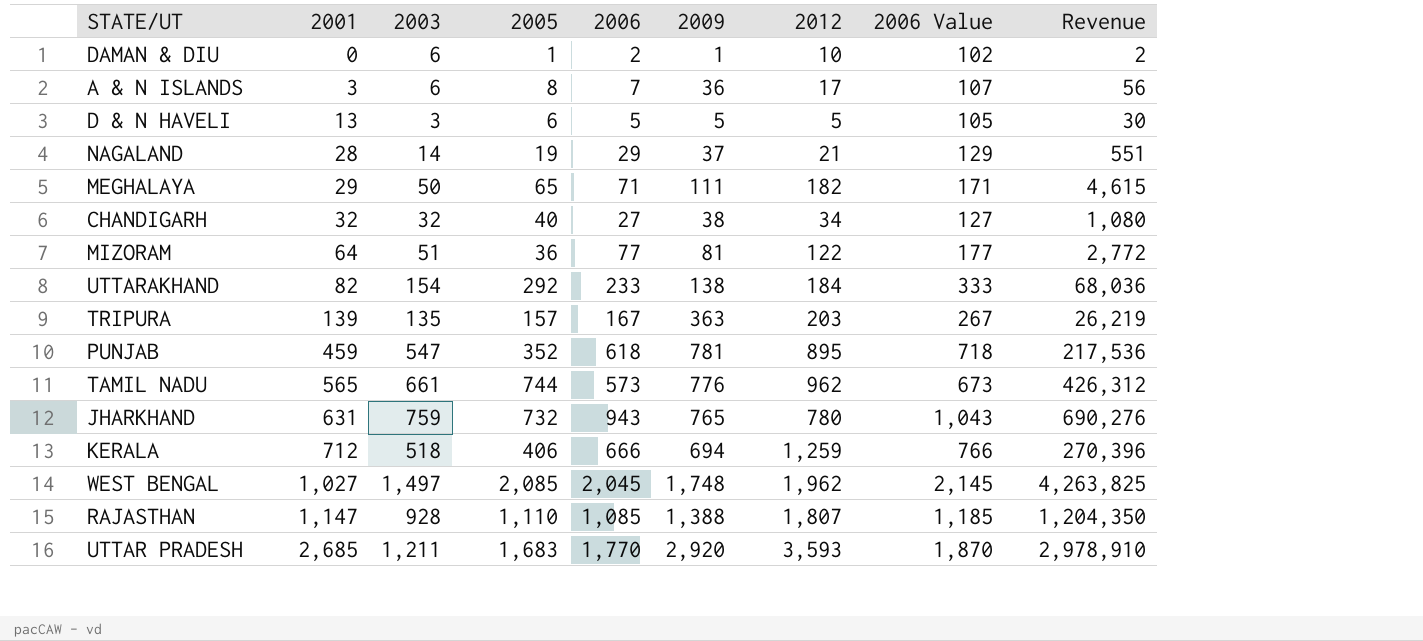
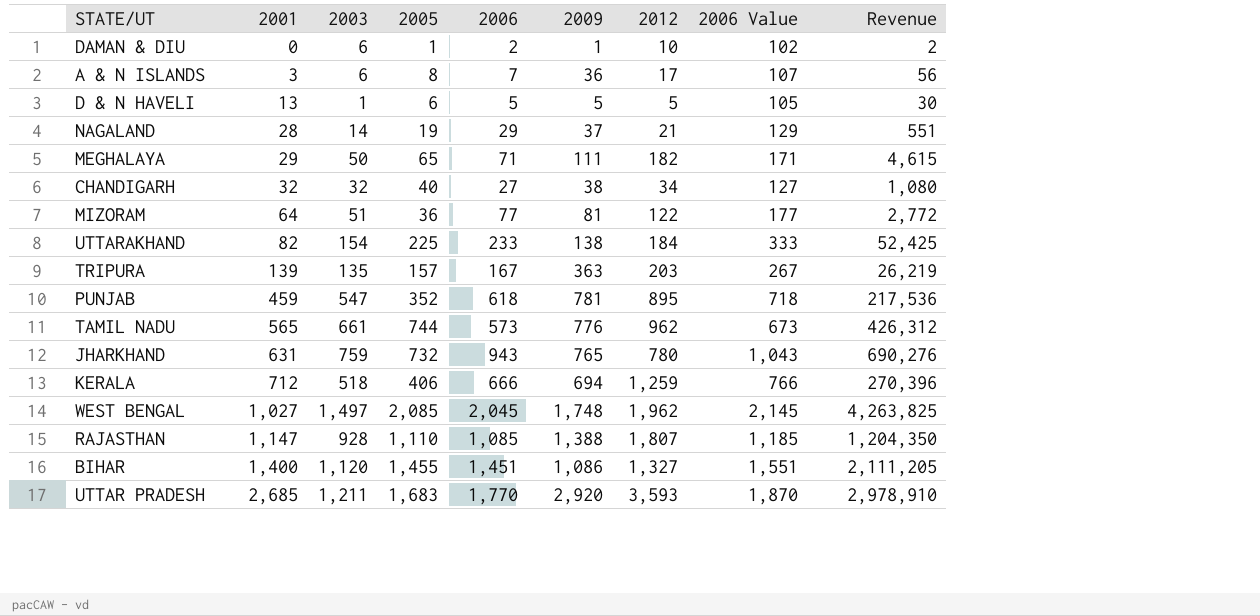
D & N HAVELI | 2003: 3 -> 1
UTTARAKHAND | 2005: 292 -> 225
UTTARAKHAND | Revenue: 68,036 -> 52,425
row BIHAR: none -> 1,400 | 1,120 | 1,455 | 1,451 | 1,086 | 1,327 | 1,551 | 2,111,205

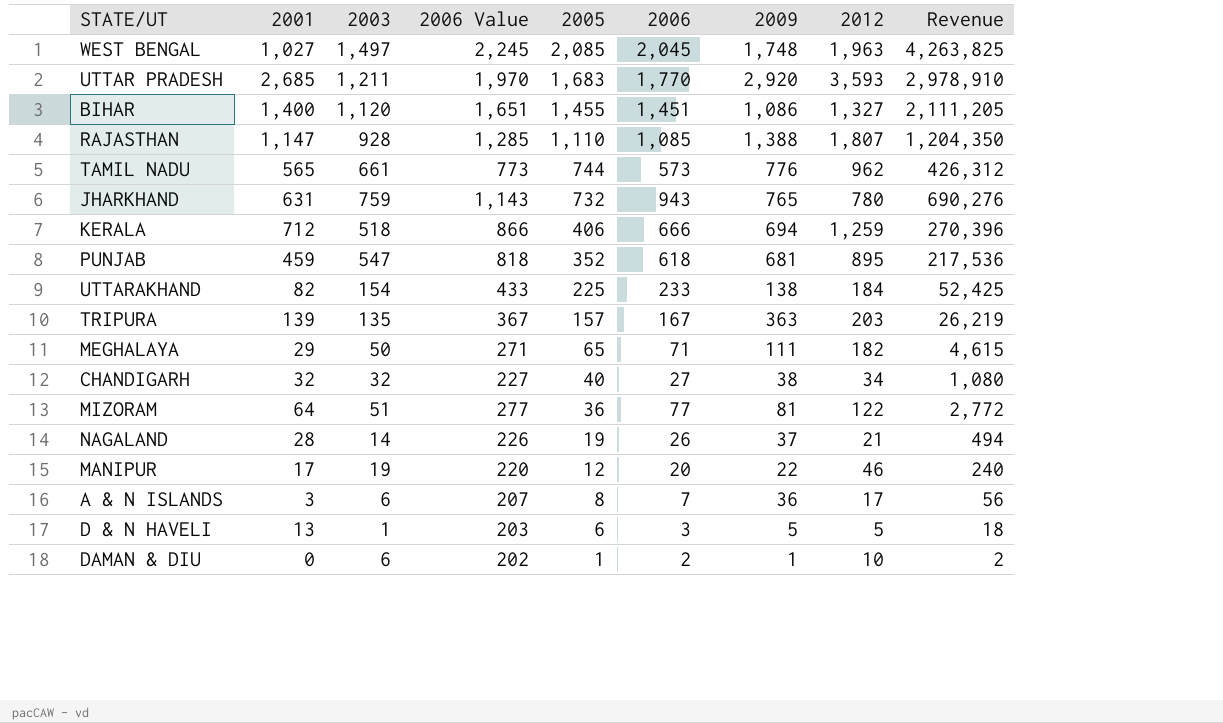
row order: 2001 ascending -> 2005 descending
column 2006 Value | formula: [2006] + 100 -> [2006] + 200
column 2006 Value | position: 8 -> 4
WEST BENGAL | 2012: 1,962 -> 1,963
PUNJAB | 2009: 781 -> 681
NAGALAND | 2006: 29 -> 26
NAGALAND | Revenue: 551 -> 494
row MANIPUR: none -> 17 | 19 | 220 | 12 | 20 | 22 | 46 | 240
D & N HAVELI | 2006: 5 -> 3
D & N HAVELI | Revenue: 30 -> 18

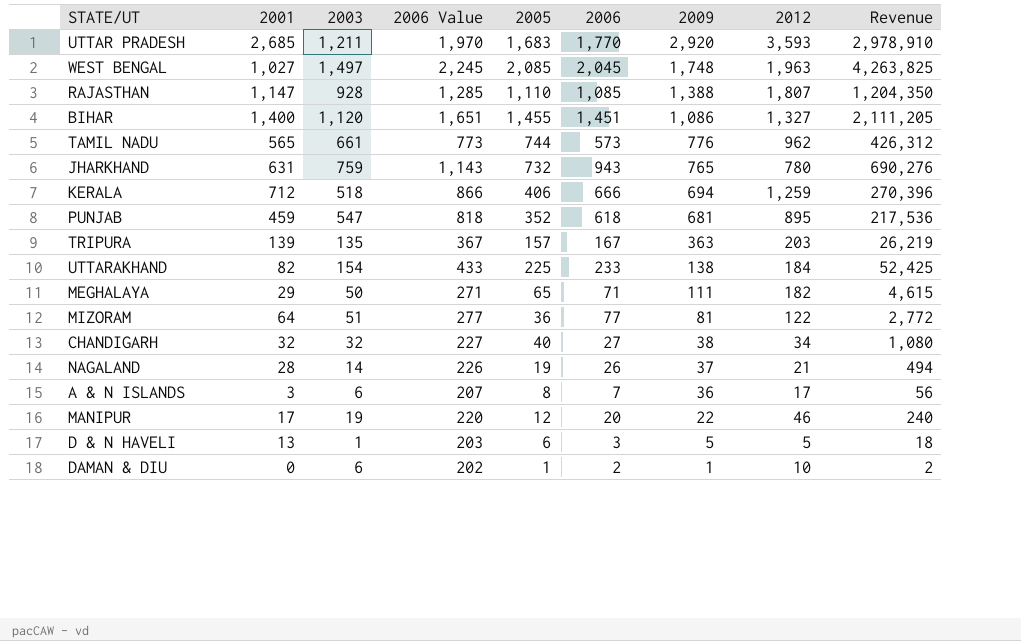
row order: 2005 descending -> 2009 descending

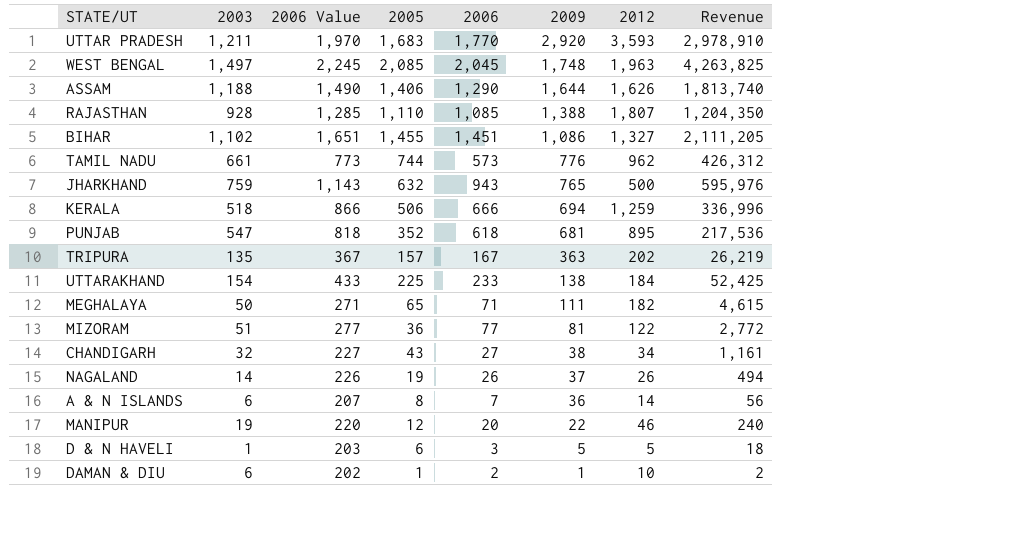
column 2001 | position: 2 -> none
row ASSAM: none -> 1,188 | 1,490 | 1,406 | 1,290 | 1,644 | 1,626 | 1,813,740
BIHAR | 2003: 1,120 -> 1,102
JHARKHAND | 2005: 732 -> 632
JHARKHAND | 2012: 780 -> 500
JHARKHAND | Revenue: 690,276 -> 595,976
KERALA | 2005: 406 -> 506
KERALA | Revenue: 270,396 -> 336,996
TRIPURA | 2012: 203 -> 202
CHANDIGARH | 2005: 40 -> 43
CHANDIGARH | Revenue: 1,080 -> 1,161
NAGALAND | 2012: 21 -> 26
A & N ISLANDS | 2012: 17 -> 14

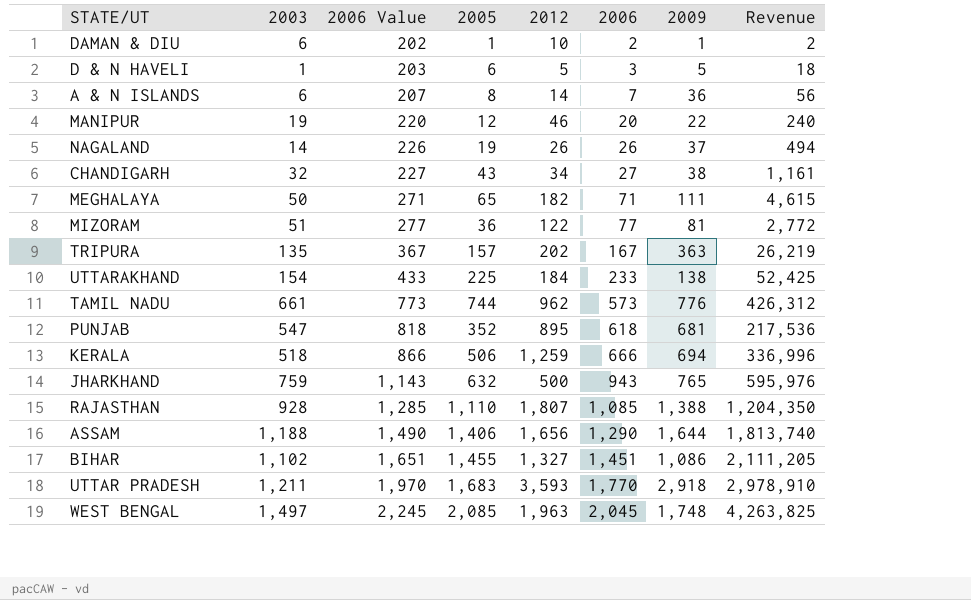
row order: 2009 descending -> 2006 Value ascending
column 2012 | position: 7 -> 5
ASSAM | 2012: 1,626 -> 1,656
UTTAR PRADESH | 2009: 2,920 -> 2,918

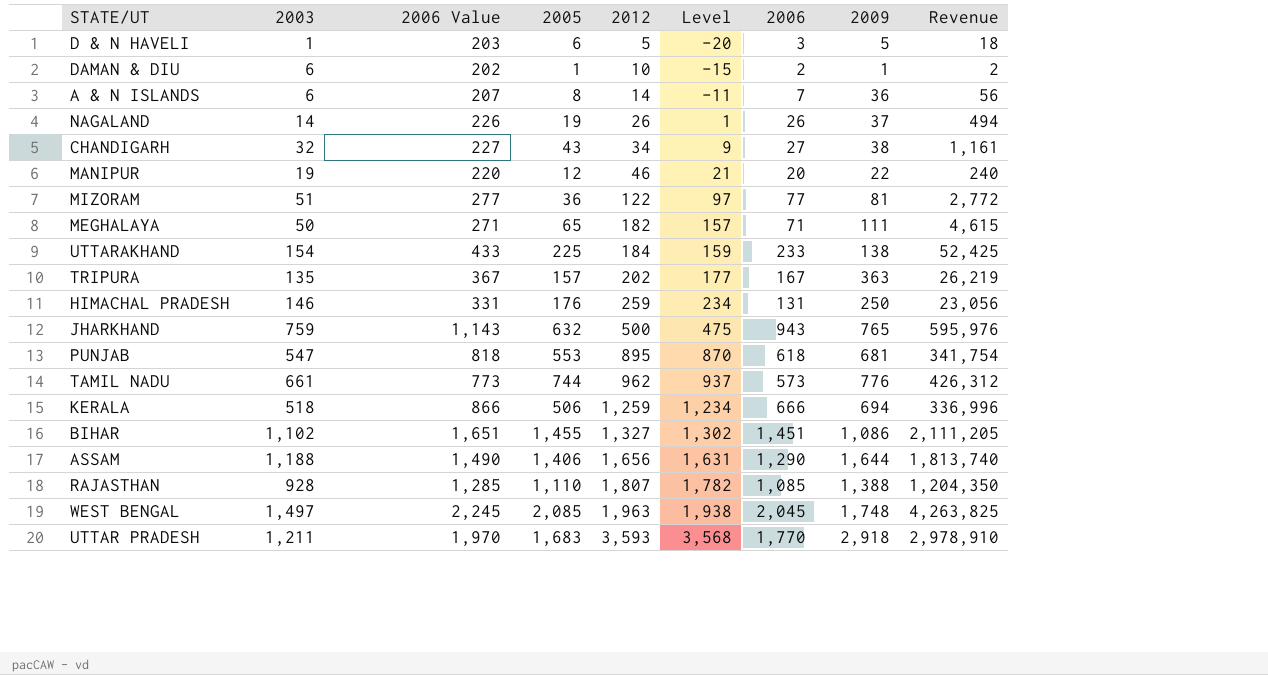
row order: 2006 Value ascending -> 2012 ascending
column Level | formula: none -> [2012] - 25
row HIMACHAL PRADESH: none -> 146 | 331 | 176 | 259 | 234 | 131 | 250 | 23,056
PUNJAB | 2005: 352 -> 553
PUNJAB | Revenue: 217,536 -> 341,754

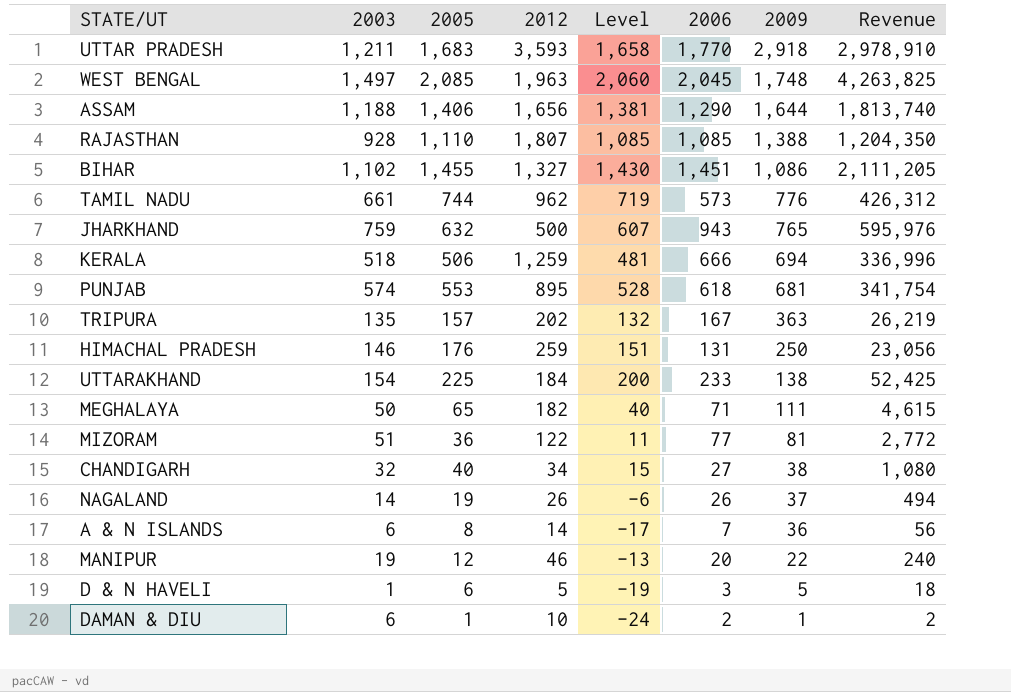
row order: 2012 ascending -> 2009 descending
column 2006 Value | formula: [2006] + 200 -> none
column Level | formula: [2012] - 25 -> [2005] - 25
PUNJAB | 2003: 547 -> 574
CHANDIGARH | 2005: 43 -> 40
CHANDIGARH | Revenue: 1,161 -> 1,080

